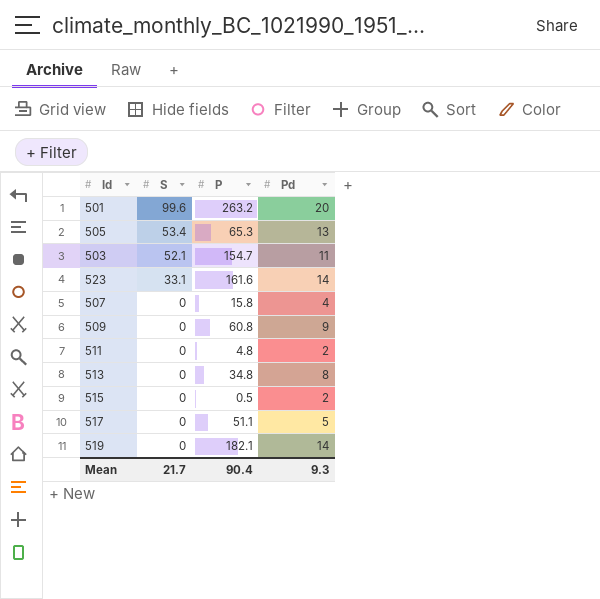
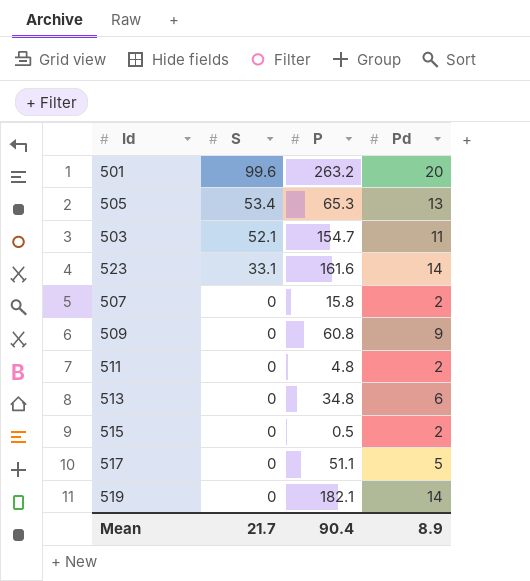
507 | Pd: 4 -> 2
513 | Pd: 8 -> 6
Mean | Pd: 9.3 -> 8.9

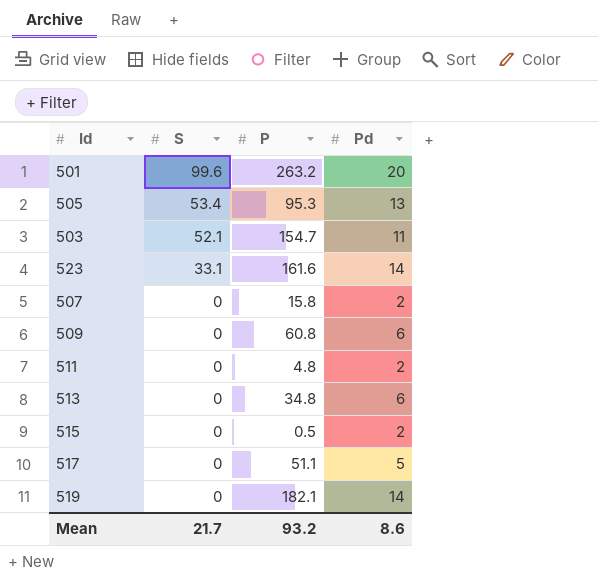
505 | P: 65.3 -> 95.3
509 | Pd: 9 -> 6
Mean | P: 90.4 -> 93.2
Mean | Pd: 8.9 -> 8.6

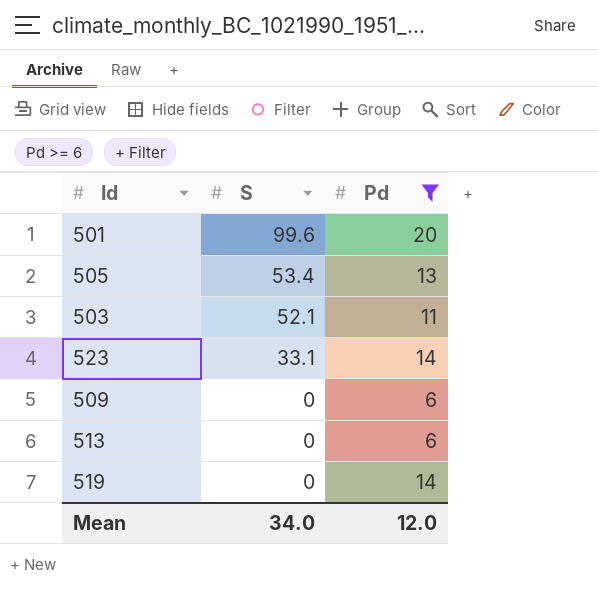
filter: none -> Pd >= 6
column P | position: 3 -> none
Mean | S: 21.7 -> 34.0
Mean | Pd: 8.6 -> 12.0

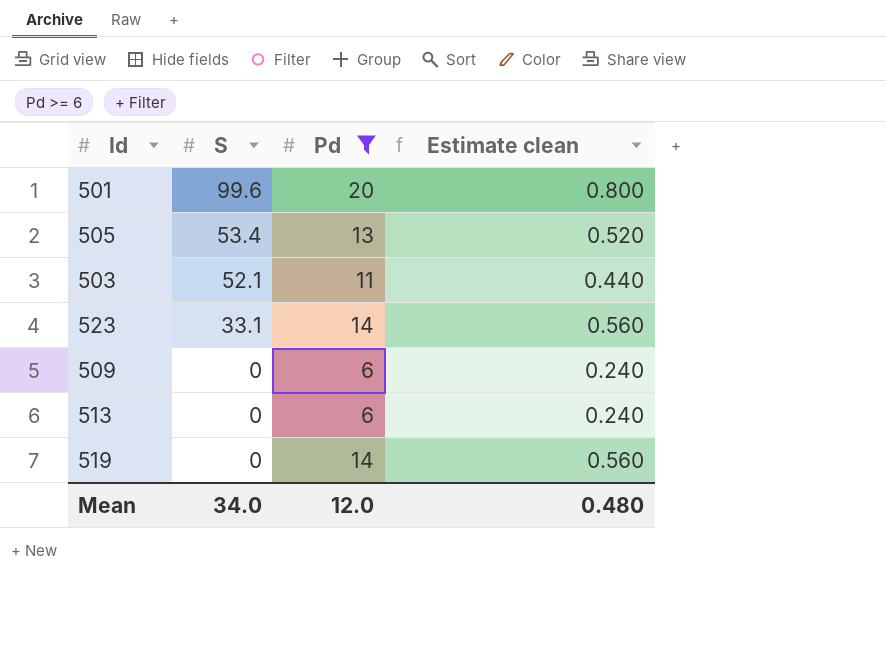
column Estimate clean | formula: none -> [Pd] * 0.04

